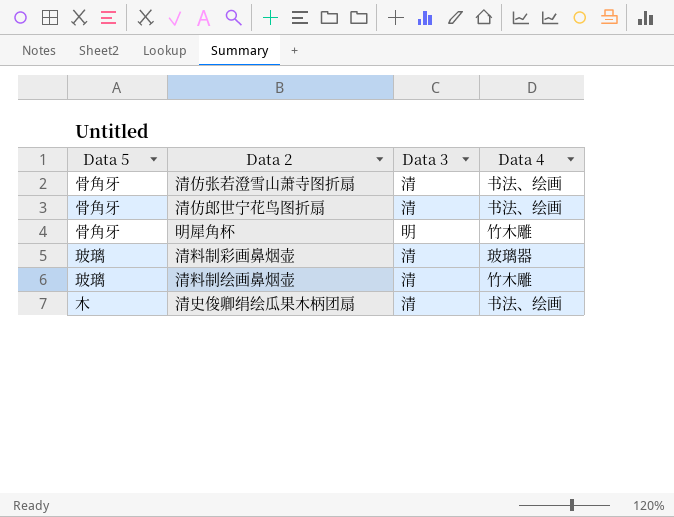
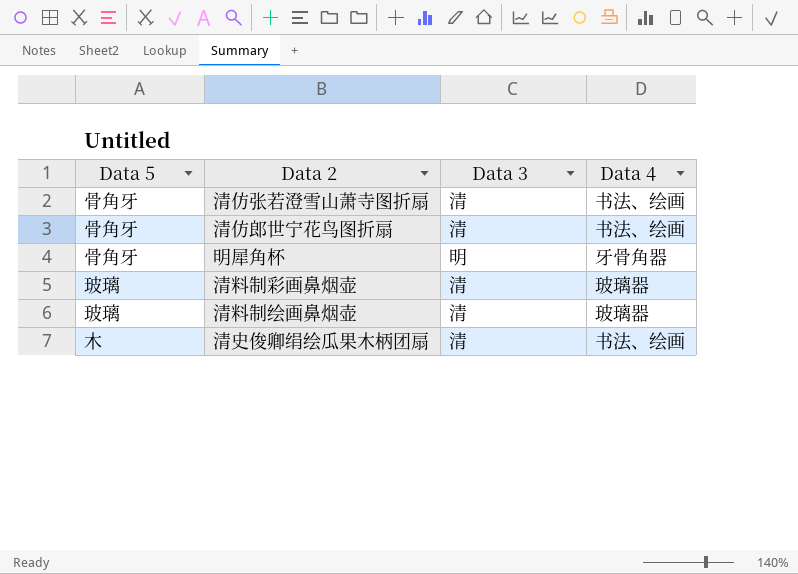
明犀角杯 | Data 4: 竹木雕 -> 牙骨角器
清料制绘画鼻烟壶 | Data 4: 竹木雕 -> 玻璃器

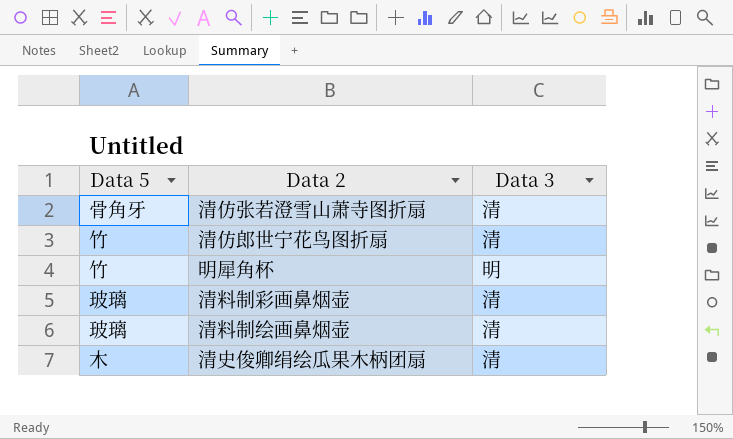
column Data 4 | position: 4 -> none
清仿郎世宁花鸟图折扇 | Data 5: 骨角牙 -> 竹
明犀角杯 | Data 5: 骨角牙 -> 竹

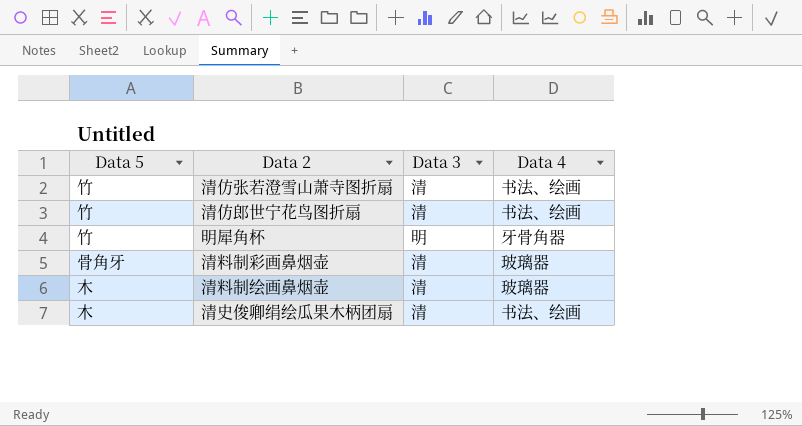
column Data 4 | position: none -> 4
清仿张若澄雪山萧寺图折扇 | Data 5: 骨角牙 -> 竹
清料制彩画鼻烟壶 | Data 5: 玻璃 -> 骨角牙
清料制绘画鼻烟壶 | Data 5: 玻璃 -> 木

